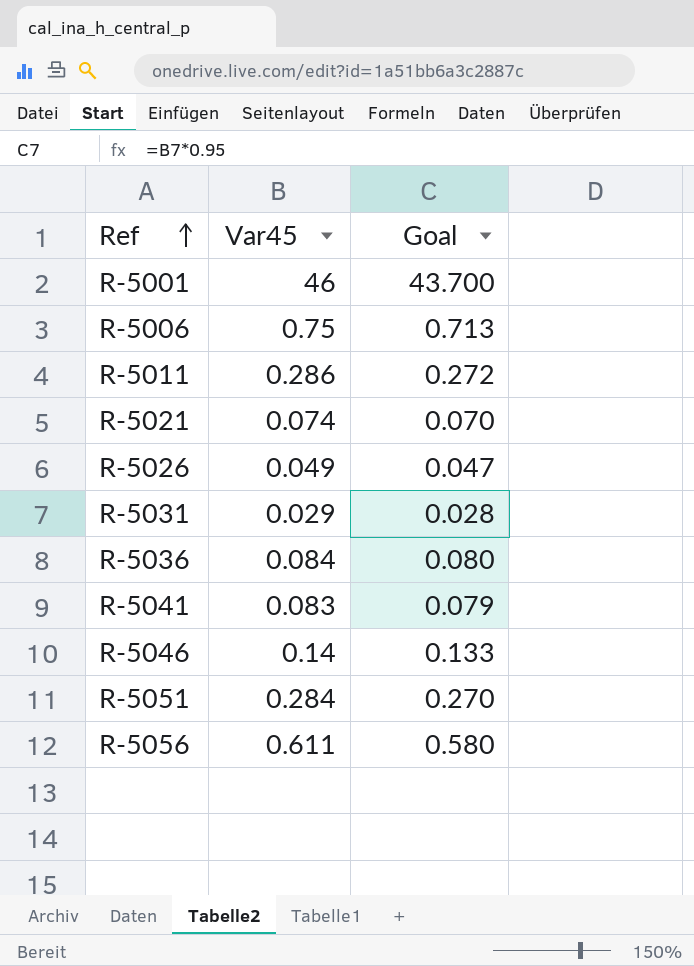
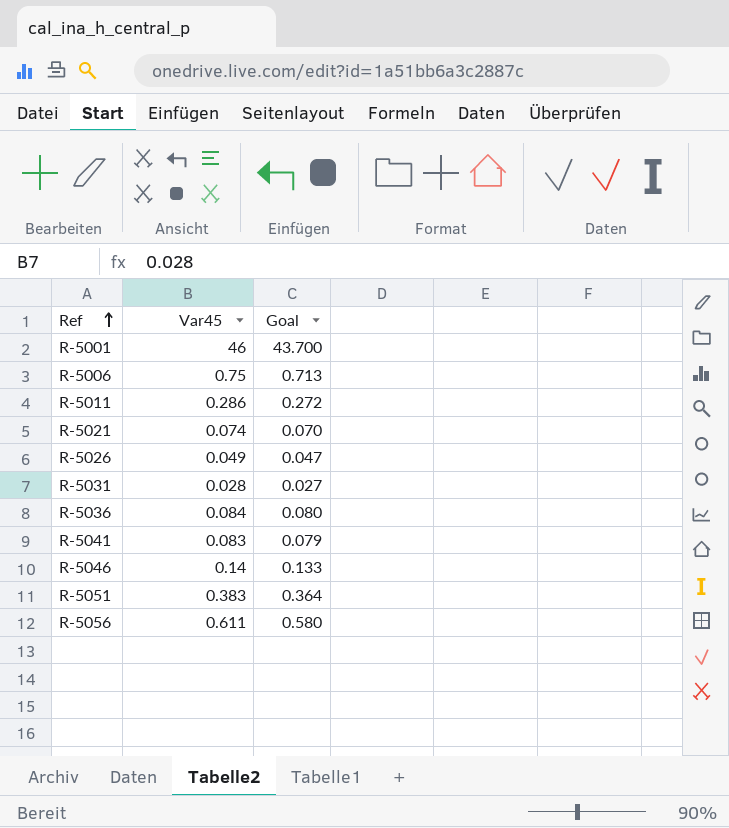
R-5031 | Var45: 0.029 -> 0.028
R-5031 | Goal: 0.028 -> 0.027
R-5051 | Var45: 0.284 -> 0.383
R-5051 | Goal: 0.270 -> 0.364

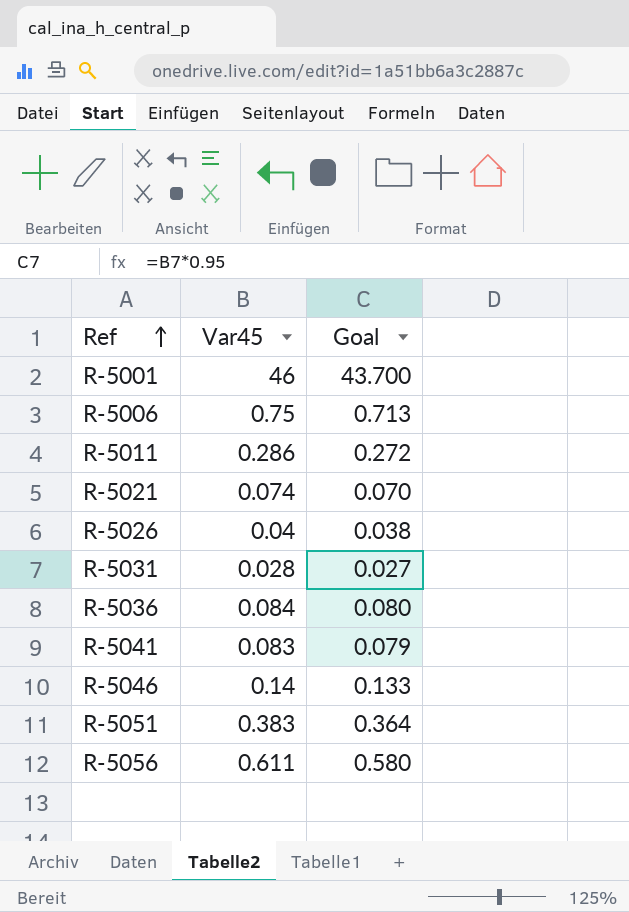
R-5026 | Var45: 0.049 -> 0.04
R-5026 | Goal: 0.047 -> 0.038

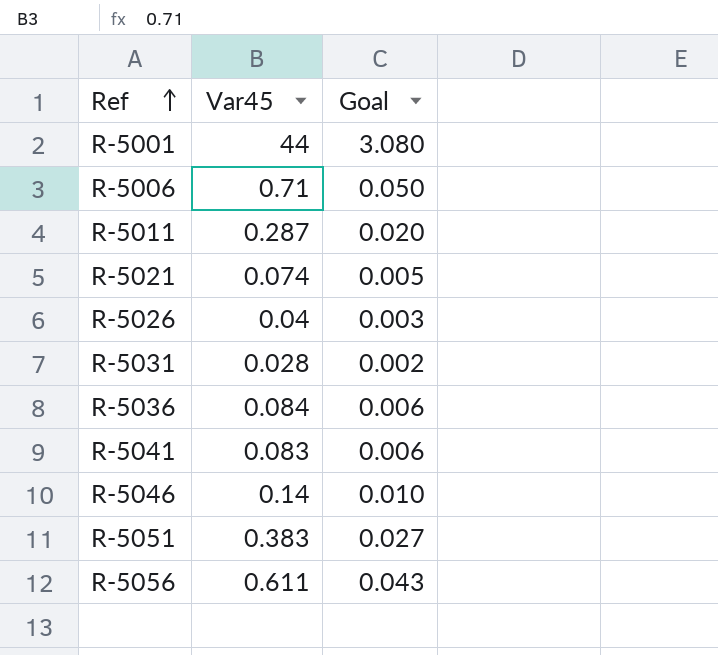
column Goal | formula: [Var45] * 0.95 -> [Var45] * 0.07
R-5001 | Var45: 46 -> 44
R-5006 | Var45: 0.75 -> 0.71
R-5011 | Var45: 0.286 -> 0.287

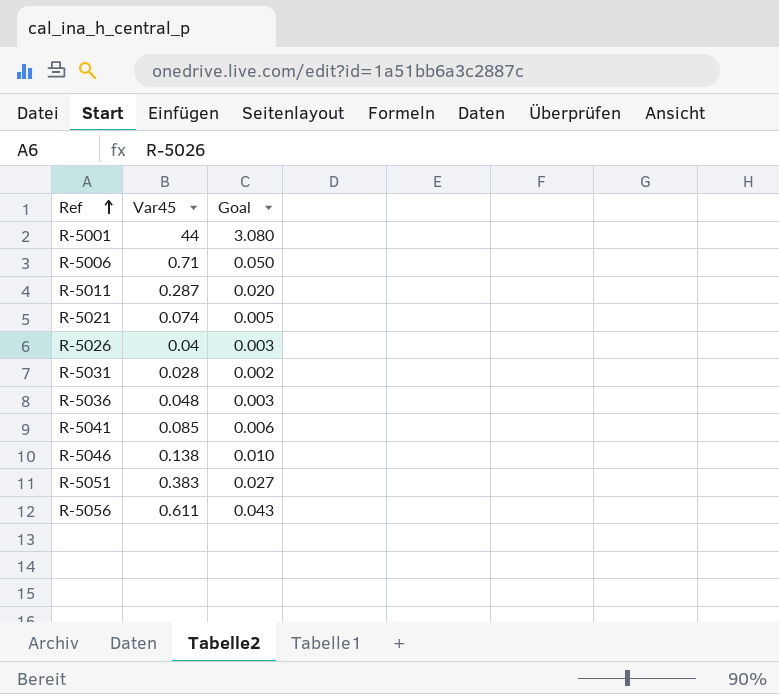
R-5036 | Var45: 0.084 -> 0.048
R-5036 | Goal: 0.006 -> 0.003
R-5041 | Var45: 0.083 -> 0.085
R-5046 | Var45: 0.14 -> 0.138

